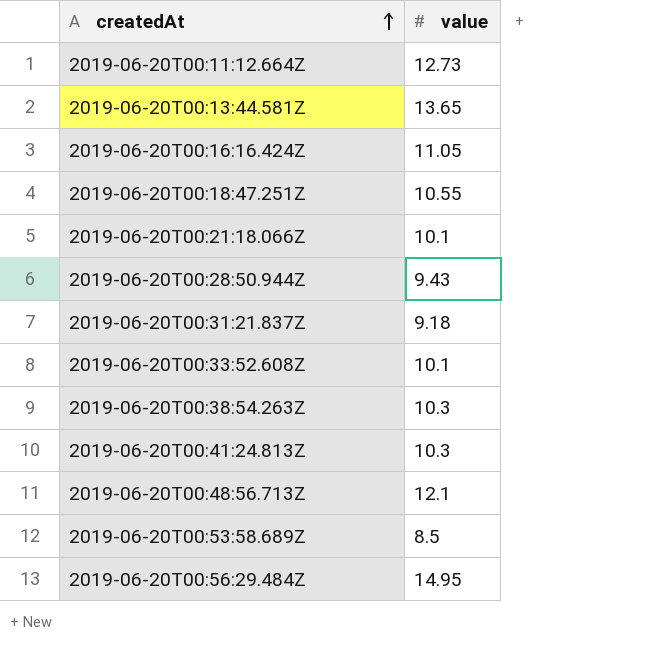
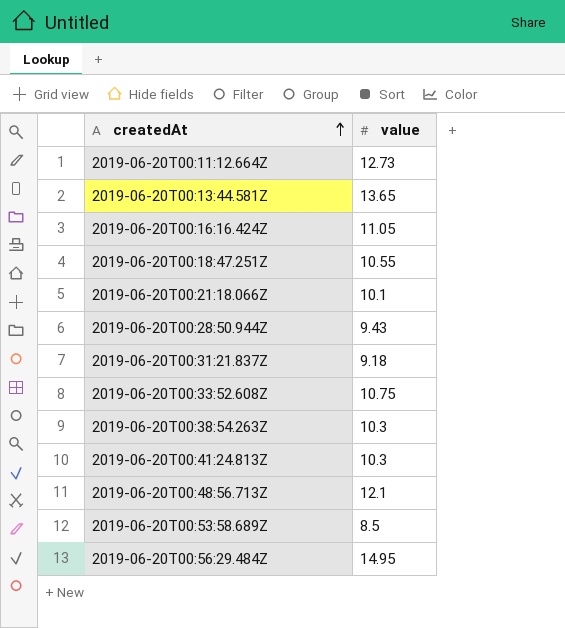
2019-06-20T00:33:52.608Z | value: 10.1 -> 10.75

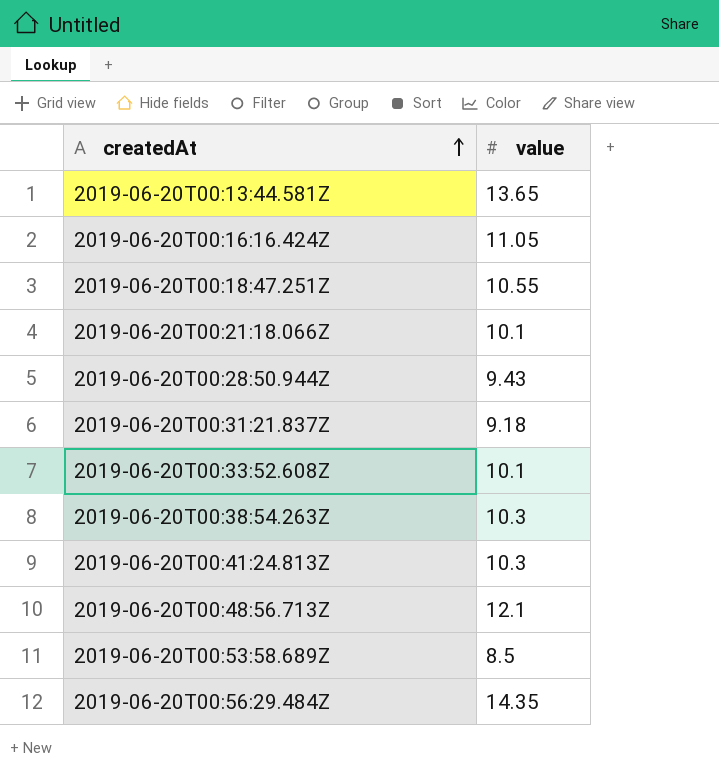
row 2019-06-20T00:11:12.664Z: 12.73 -> none
2019-06-20T00:33:52.608Z | value: 10.75 -> 10.1
2019-06-20T00:56:29.484Z | value: 14.95 -> 14.35

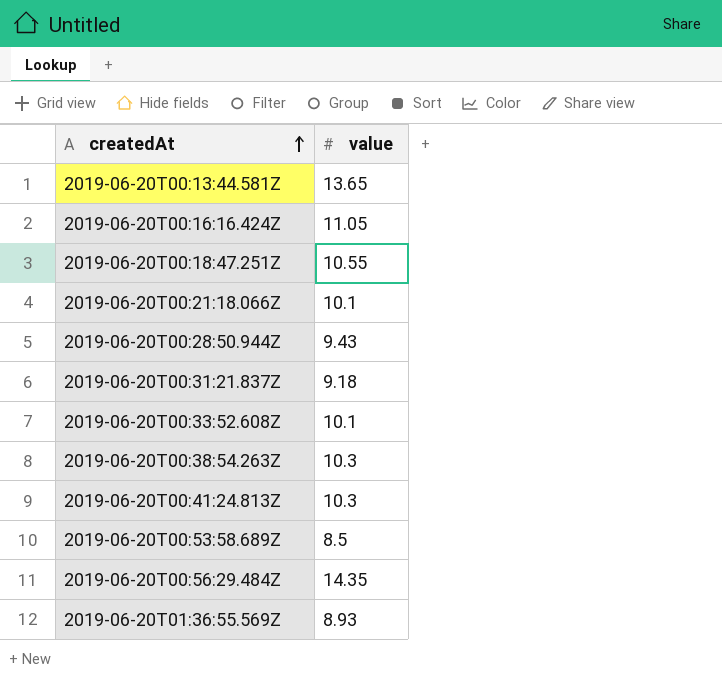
row 2019-06-20T00:48:56.713Z: 12.1 -> none
row 2019-06-20T01:36:55.569Z: none -> 8.93

